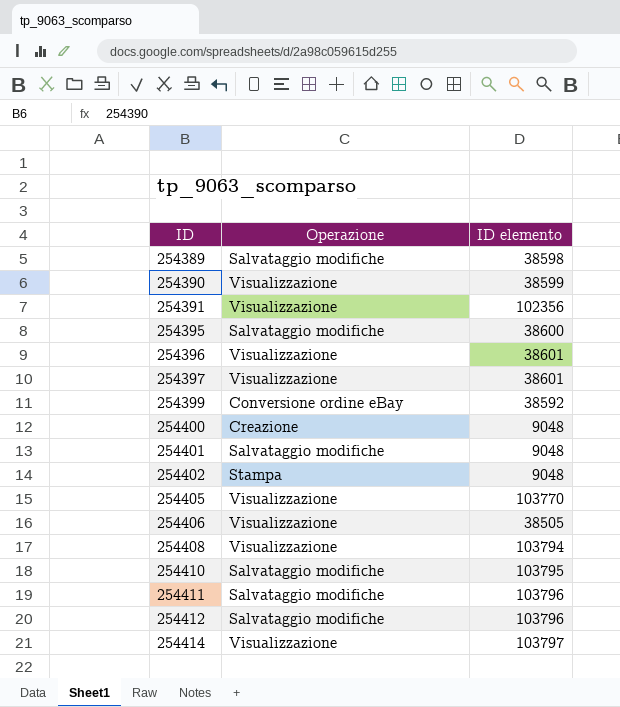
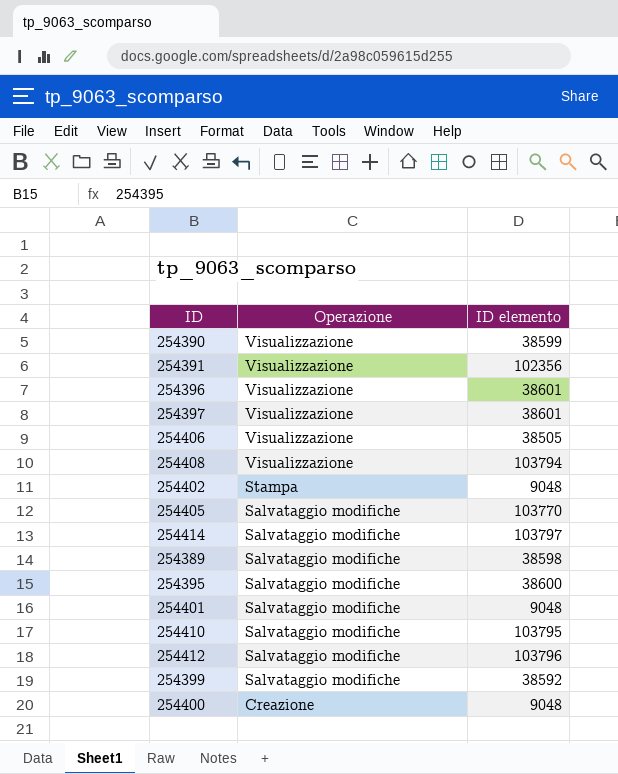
row order: ID ascending -> Operazione descending
row 254411: Salvataggio modifiche | 103796 -> none
254405 | Operazione: Visualizzazione -> Salvataggio modifiche
254414 | Operazione: Visualizzazione -> Salvataggio modifiche
254399 | Operazione: Conversione ordine eBay -> Salvataggio modifiche

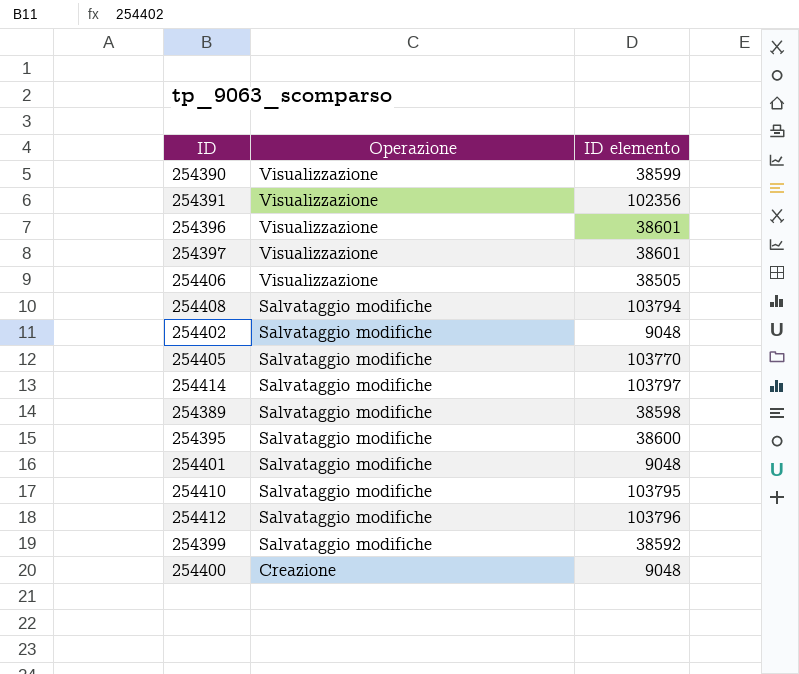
254408 | Operazione: Visualizzazione -> Salvataggio modifiche
254402 | Operazione: Stampa -> Salvataggio modifiche

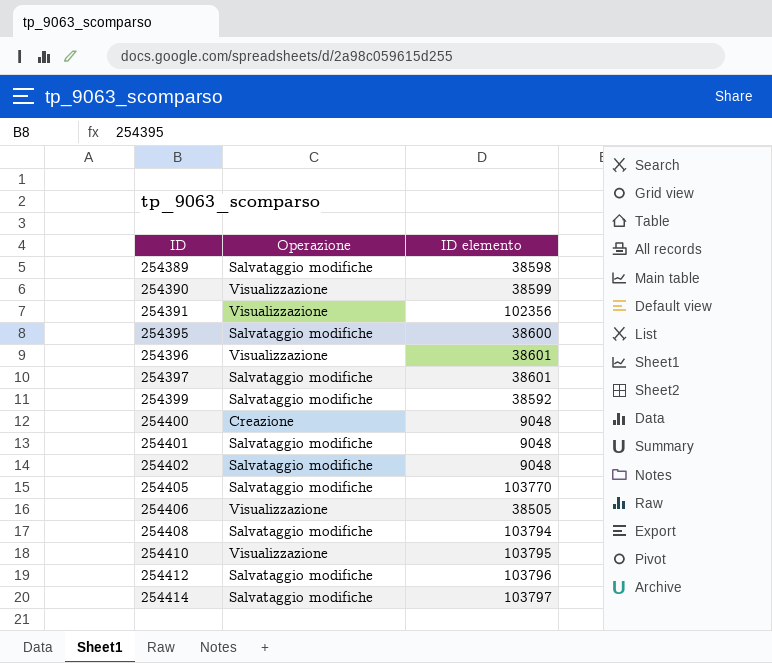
row order: Operazione descending -> ID ascending
254397 | Operazione: Visualizzazione -> Salvataggio modifiche
254410 | Operazione: Salvataggio modifiche -> Visualizzazione

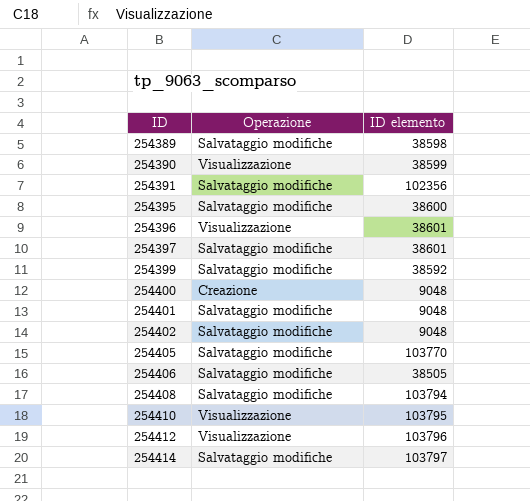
254391 | Operazione: Visualizzazione -> Salvataggio modifiche
254406 | Operazione: Visualizzazione -> Salvataggio modifiche
254412 | Operazione: Salvataggio modifiche -> Visualizzazione

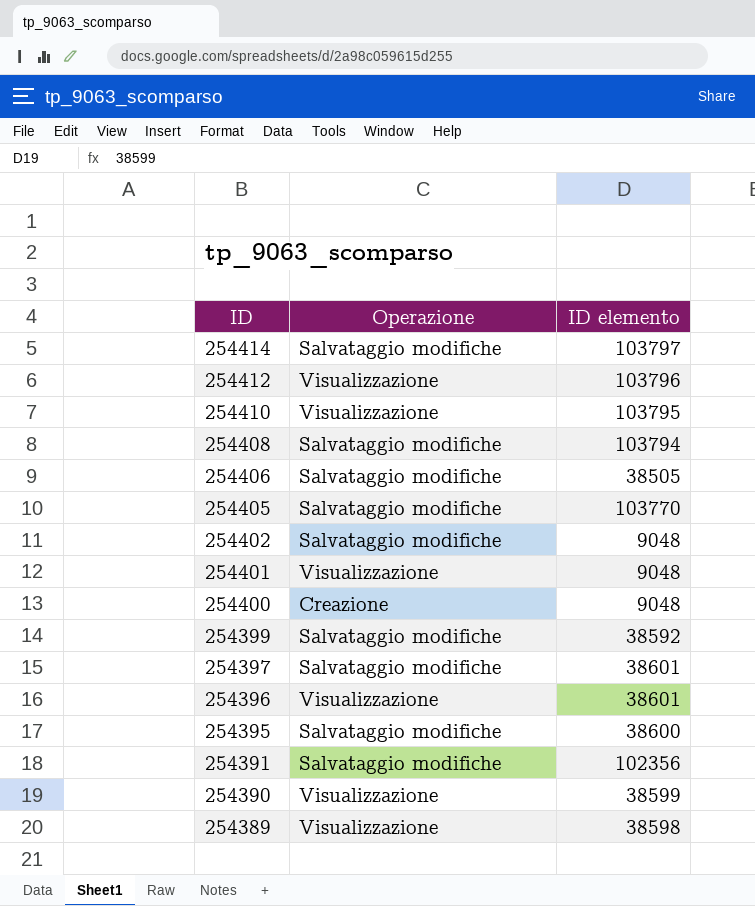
row order: ID ascending -> ID descending
254401 | Operazione: Salvataggio modifiche -> Visualizzazione
254389 | Operazione: Salvataggio modifiche -> Visualizzazione

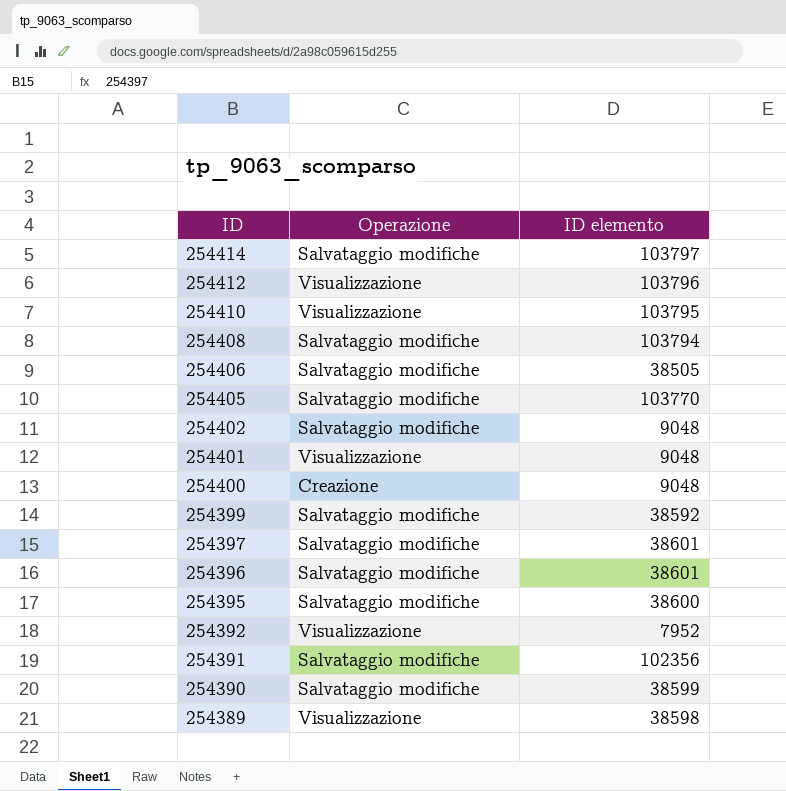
254396 | Operazione: Visualizzazione -> Salvataggio modifiche
row 254392: none -> Visualizzazione | 7952
254390 | Operazione: Visualizzazione -> Salvataggio modifiche

